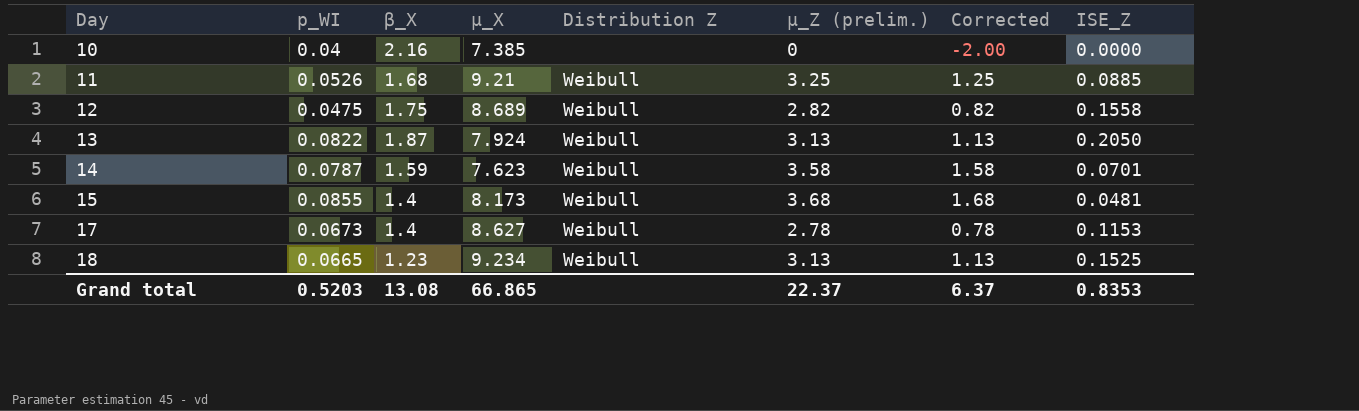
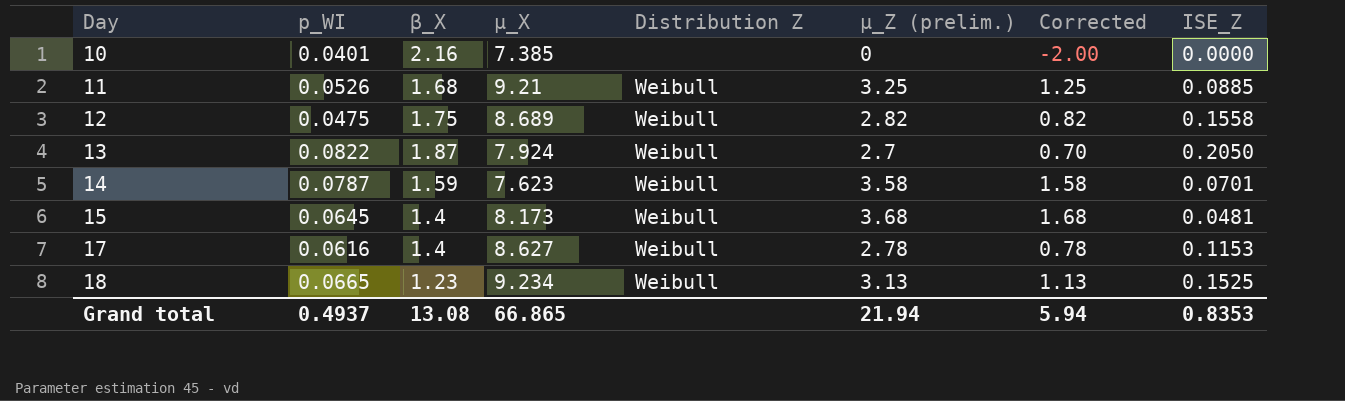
10 | p_WI: 0.04 -> 0.0401
13 | µ_Z (prelim.): 3.13 -> 2.7
13 | Corrected: 1.13 -> 0.70
15 | p_WI: 0.0855 -> 0.0645
17 | p_WI: 0.0673 -> 0.0616
Grand total | p_WI: 0.5203 -> 0.4937
Grand total | µ_Z (prelim.): 22.37 -> 21.94
Grand total | Corrected: 6.37 -> 5.94

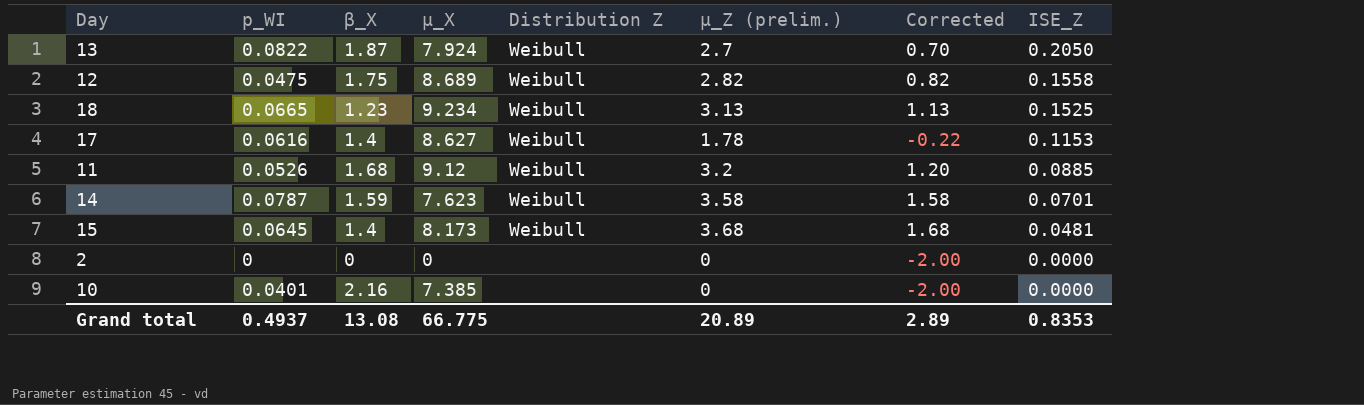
row order: Day ascending -> ISE_Z descending
17 | µ_Z (prelim.): 2.78 -> 1.78
17 | Corrected: 0.78 -> -0.22
11 | µ_X: 9.21 -> 9.12
11 | µ_Z (prelim.): 3.25 -> 3.2
11 | Corrected: 1.25 -> 1.20
row 2: none -> 0 | 0 | 0 | none | 0 | -2.00 | 0.0000
Grand total | µ_X: 66.865 -> 66.775
Grand total | µ_Z (prelim.): 21.94 -> 20.89
Grand total | Corrected: 5.94 -> 2.89

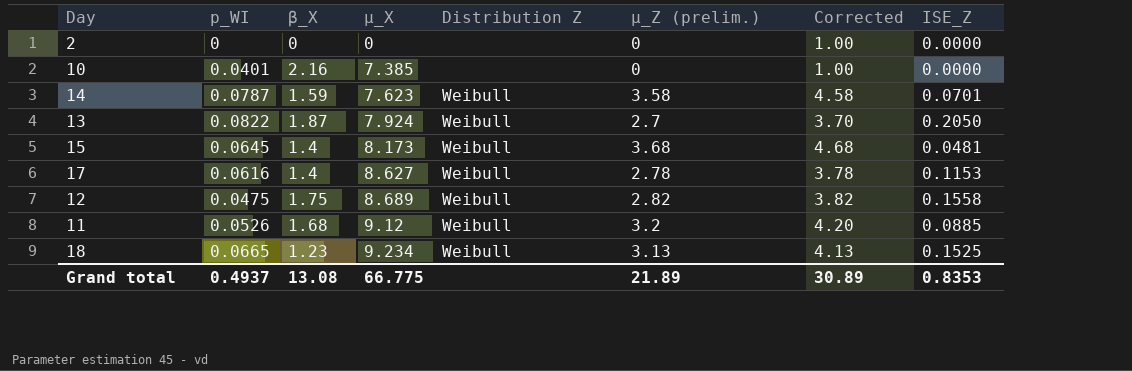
row order: ISE_Z descending -> µ_X ascending
column Corrected | formula: [µ_Z (prelim.)] - 2 -> [µ_Z (prelim.)] + 1
17 | µ_Z (prelim.): 1.78 -> 2.78
Grand total | µ_Z (prelim.): 20.89 -> 21.89
Grand total | Corrected: 2.89 -> 30.89

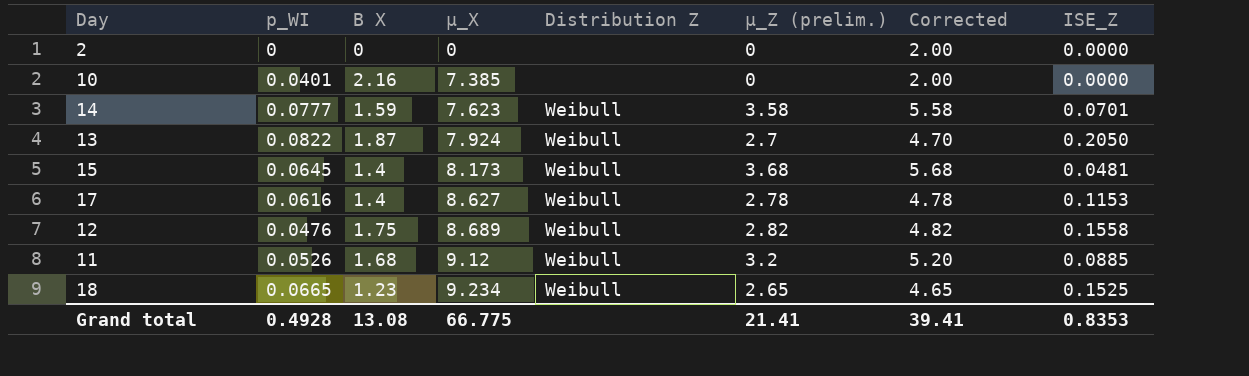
column name: β_X -> Β X
column Corrected | formula: [µ_Z (prelim.)] + 1 -> [µ_Z (prelim.)] + 2
14 | p_WI: 0.0787 -> 0.0777
12 | p_WI: 0.0475 -> 0.0476
18 | µ_Z (prelim.): 3.13 -> 2.65
Grand total | p_WI: 0.4937 -> 0.4928
Grand total | µ_Z (prelim.): 21.89 -> 21.41
Grand total | Corrected: 30.89 -> 39.41

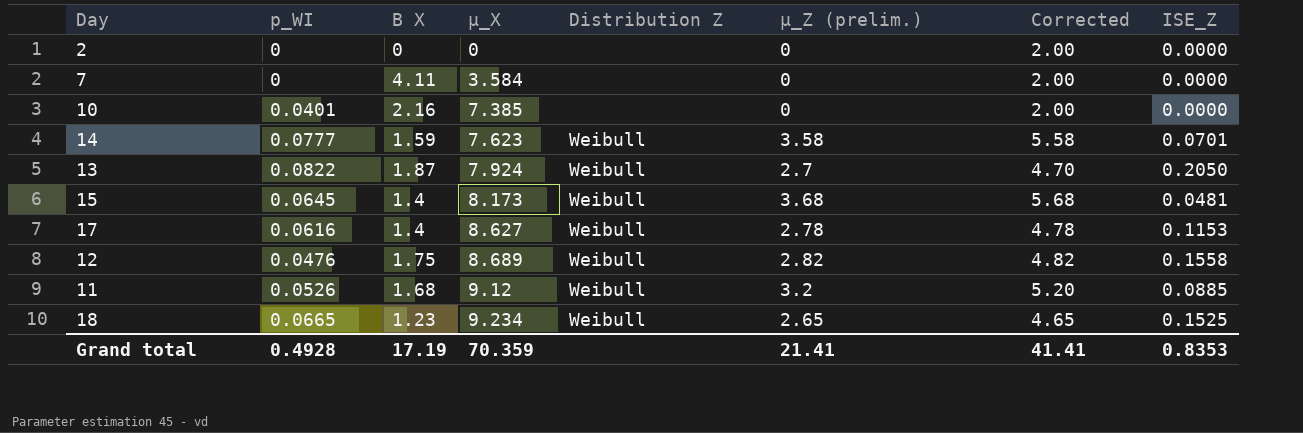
row 7: none -> 0 | 4.11 | 3.584 | none | 0 | 2.00 | 0.0000
Grand total | Β X: 13.08 -> 17.19
Grand total | µ_X: 66.775 -> 70.359
Grand total | Corrected: 39.41 -> 41.41

